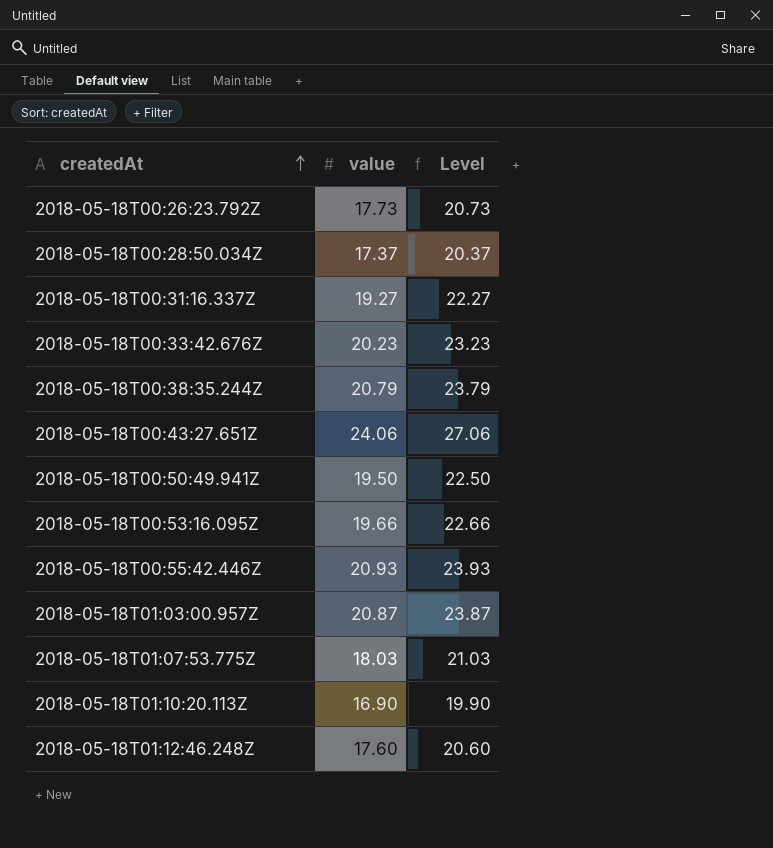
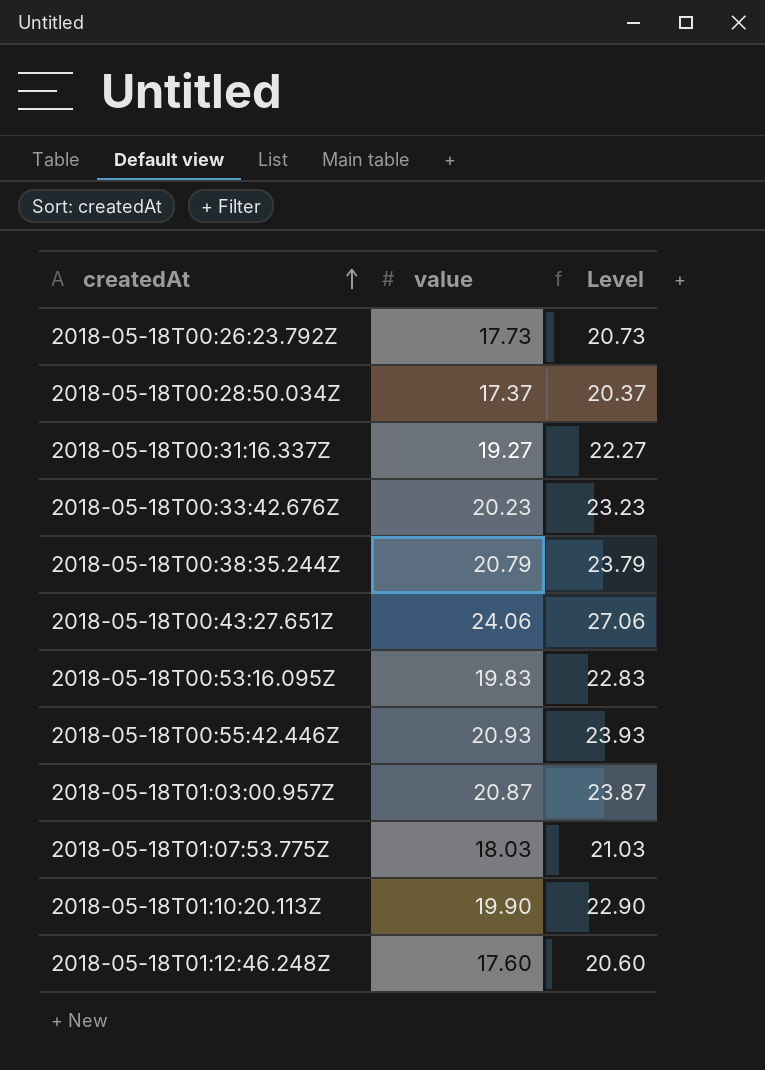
row 2018-05-18T00:50:49.941Z: 19.50 | 22.50 -> none
2018-05-18T00:53:16.095Z | value: 19.66 -> 19.83
2018-05-18T00:53:16.095Z | Level: 22.66 -> 22.83
2018-05-18T01:10:20.113Z | value: 16.90 -> 19.90
2018-05-18T01:10:20.113Z | Level: 19.90 -> 22.90

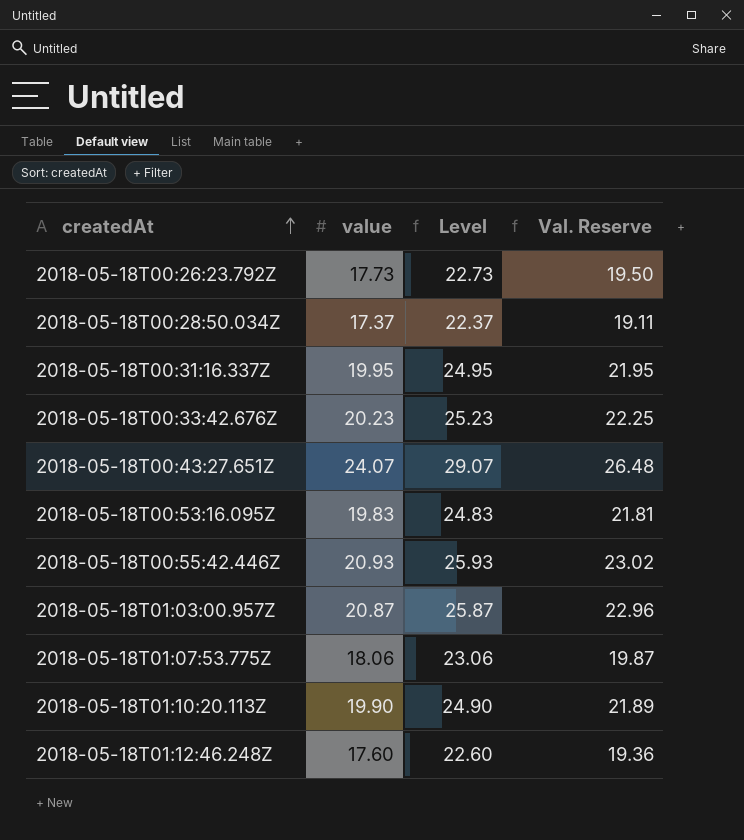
column Level | formula: [value] + 3 -> [value] + 5
column Val. Reserve | formula: none -> [value] * 1.1
row 2018-05-18T00:38:35.244Z: 20.79 | 23.79 -> none
2018-05-18T00:31:16.337Z | value: 19.27 -> 19.95
2018-05-18T00:43:27.651Z | value: 24.06 -> 24.07
2018-05-18T01:07:53.775Z | value: 18.03 -> 18.06

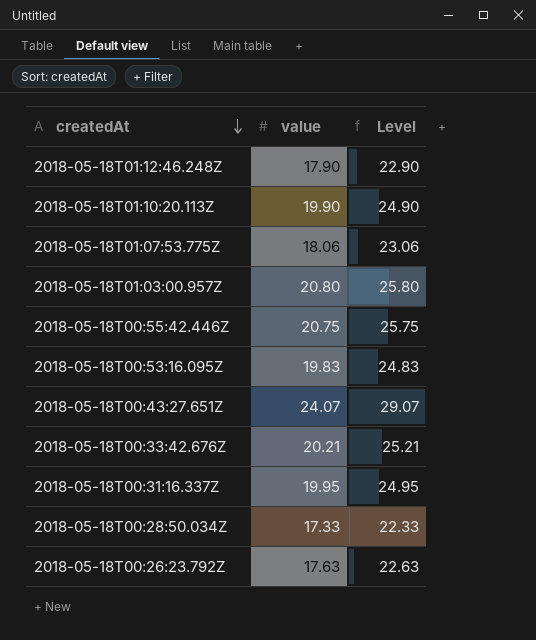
row order: createdAt ascending -> createdAt descending
column Val. Reserve | formula: [value] * 1.1 -> none
2018-05-18T01:12:46.248Z | value: 17.60 -> 17.90
2018-05-18T01:12:46.248Z | Level: 22.60 -> 22.90
2018-05-18T01:03:00.957Z | value: 20.87 -> 20.80
2018-05-18T01:03:00.957Z | Level: 25.87 -> 25.80
2018-05-18T00:55:42.446Z | value: 20.93 -> 20.75
2018-05-18T00:55:42.446Z | Level: 25.93 -> 25.75
2018-05-18T00:33:42.676Z | value: 20.23 -> 20.21
2018-05-18T00:33:42.676Z | Level: 25.23 -> 25.21
2018-05-18T00:28:50.034Z | value: 17.37 -> 17.33
2018-05-18T00:28:50.034Z | Level: 22.37 -> 22.33
2018-05-18T00:26:23.792Z | value: 17.73 -> 17.63
2018-05-18T00:26:23.792Z | Level: 22.73 -> 22.63

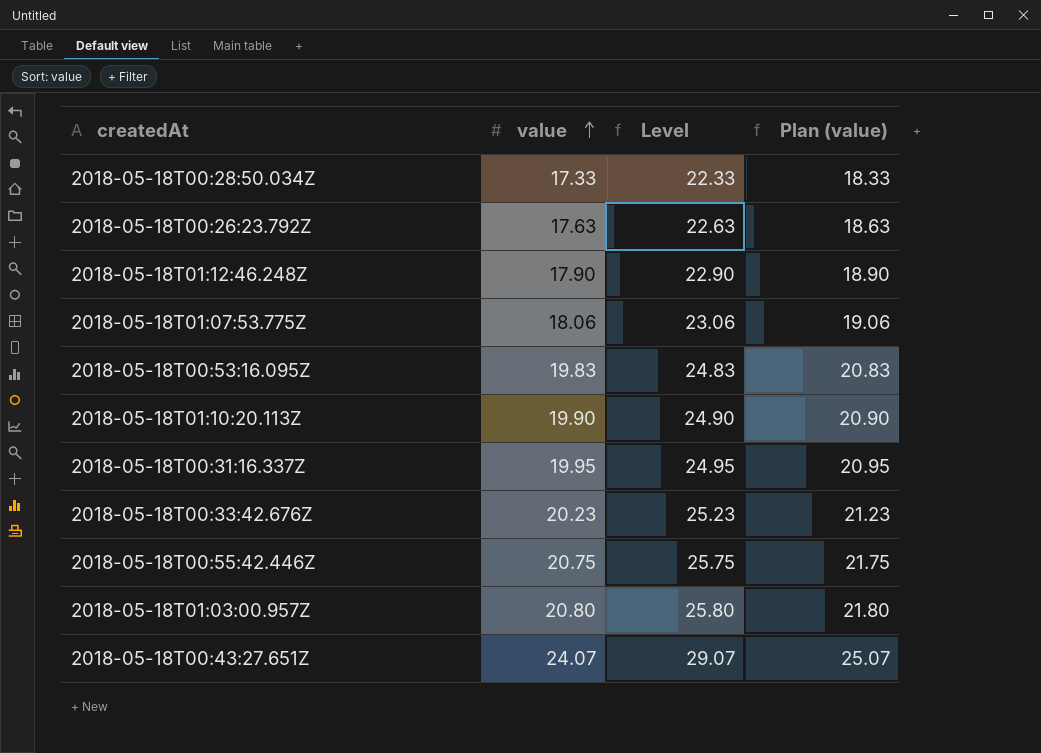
row order: createdAt descending -> value ascending
column Plan (value) | formula: none -> [value] + 1
2018-05-18T00:33:42.676Z | value: 20.21 -> 20.23
2018-05-18T00:33:42.676Z | Level: 25.21 -> 25.23

